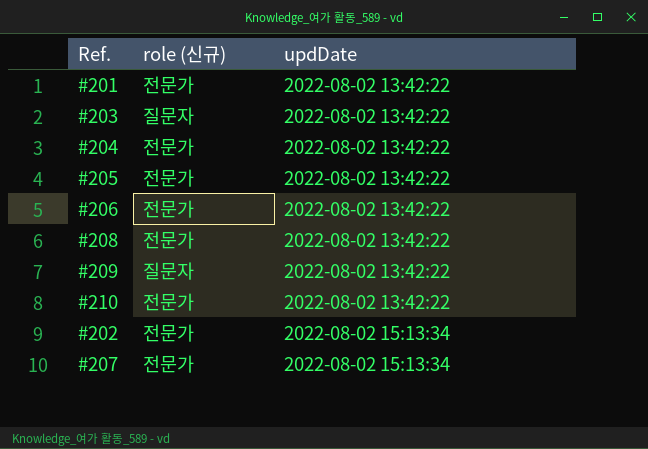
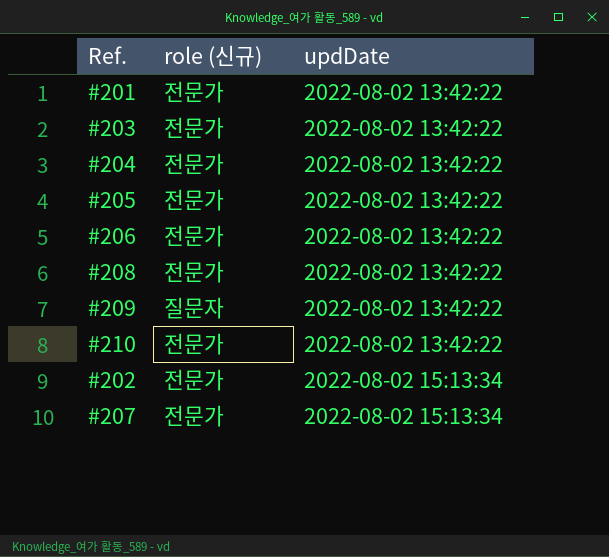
#203 | role (신규): 질문자 -> 전문가

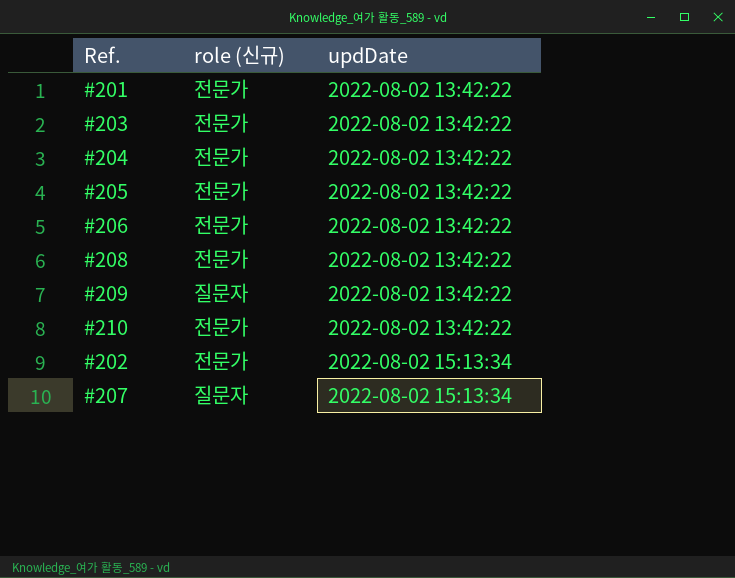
#207 | role (신규): 전문가 -> 질문자

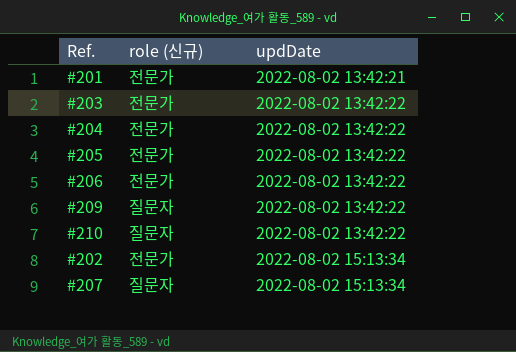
row #208: 전문가 | 2022-08-02 13:42:22 -> none
#201 | updDate: 2022-08-02 13:42:22 -> 2022-08-02 13:42:21
#210 | role (신규): 전문가 -> 질문자

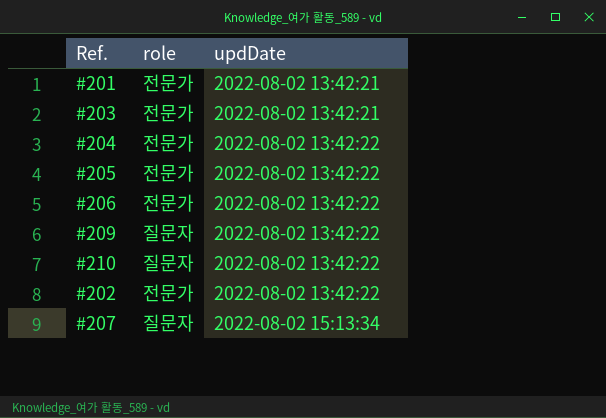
column name: role (신규) -> role
#203 | updDate: 2022-08-02 13:42:22 -> 2022-08-02 13:42:21
#202 | updDate: 2022-08-02 15:13:34 -> 2022-08-02 13:42:22

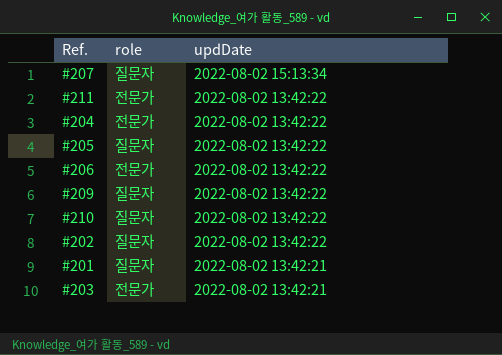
row order: updDate ascending -> updDate descending
row #211: none -> 전문가 | 2022-08-02 13:42:22
#205 | role: 전문가 -> 질문자
#202 | role: 전문가 -> 질문자
#201 | role: 전문가 -> 질문자

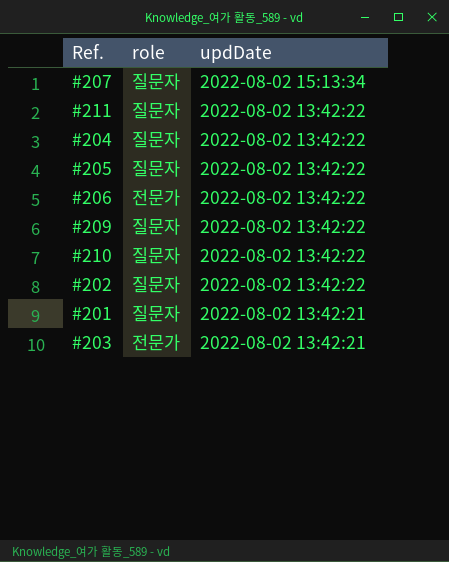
#211 | role: 전문가 -> 질문자
#204 | role: 전문가 -> 질문자

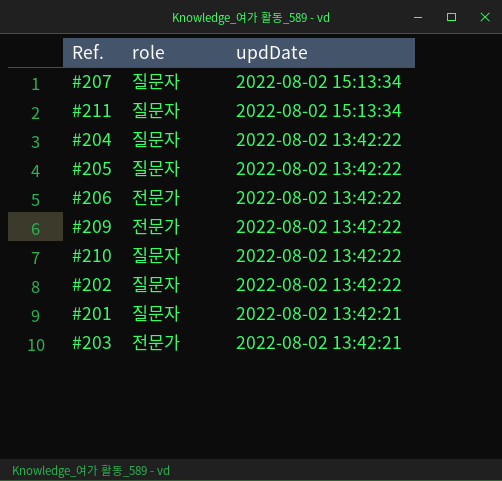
#211 | updDate: 2022-08-02 13:42:22 -> 2022-08-02 15:13:34
#209 | role: 질문자 -> 전문가

